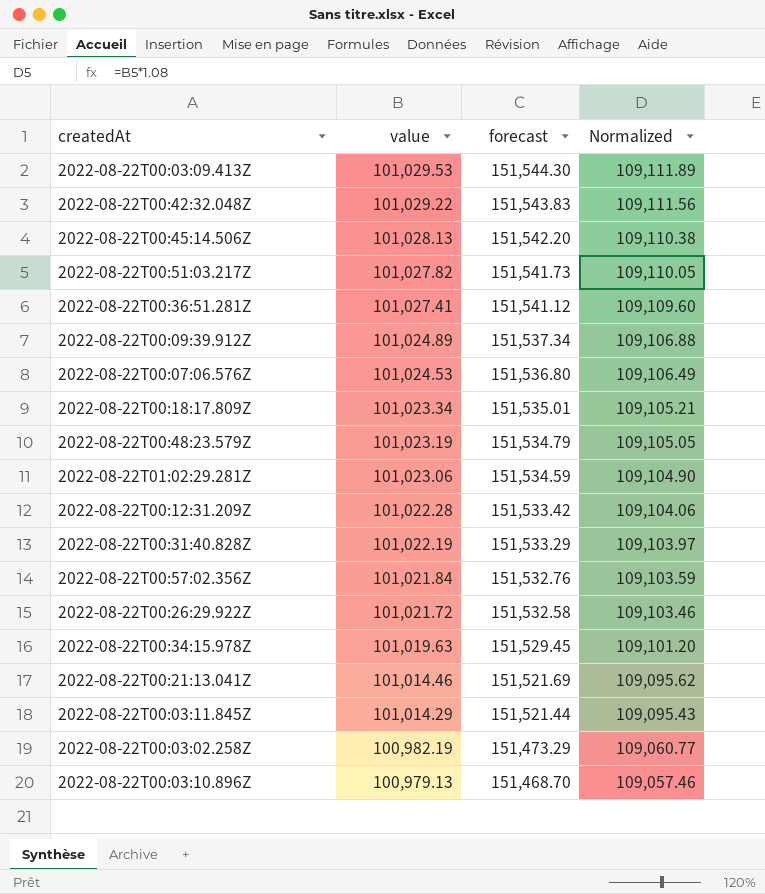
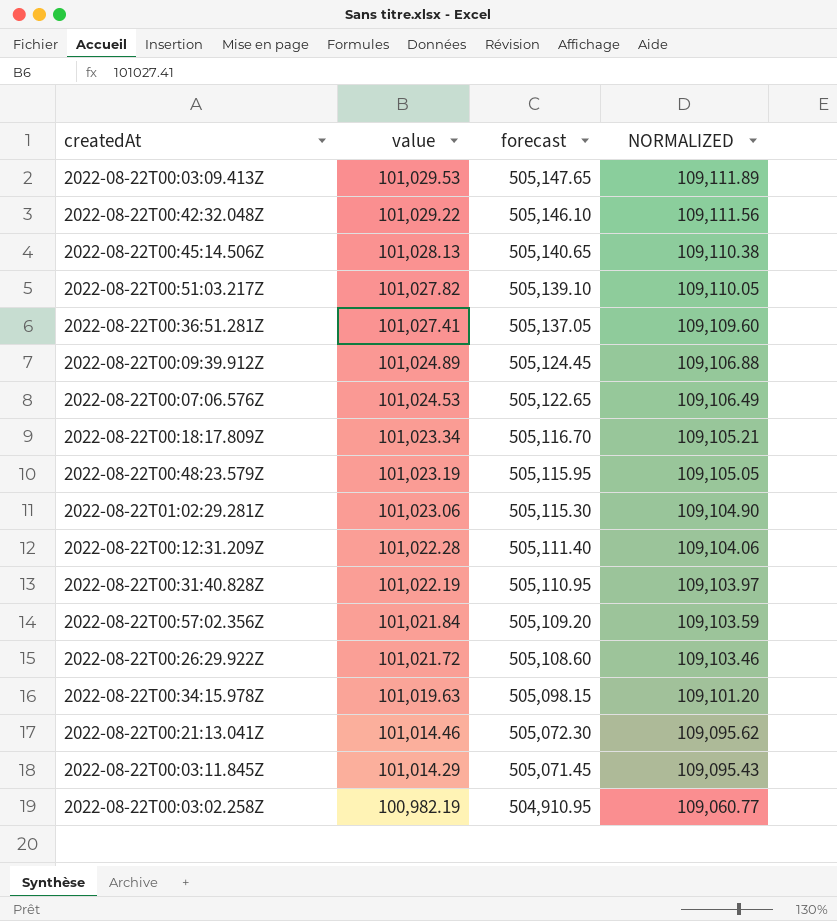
column forecast | formula: [value] * 1.5 -> [value] * 5
column name: Normalized -> NORMALIZED
row 2022-08-22T00:03:10.896Z: 100,979.13 | 151,468.70 | 109,057.46 -> none

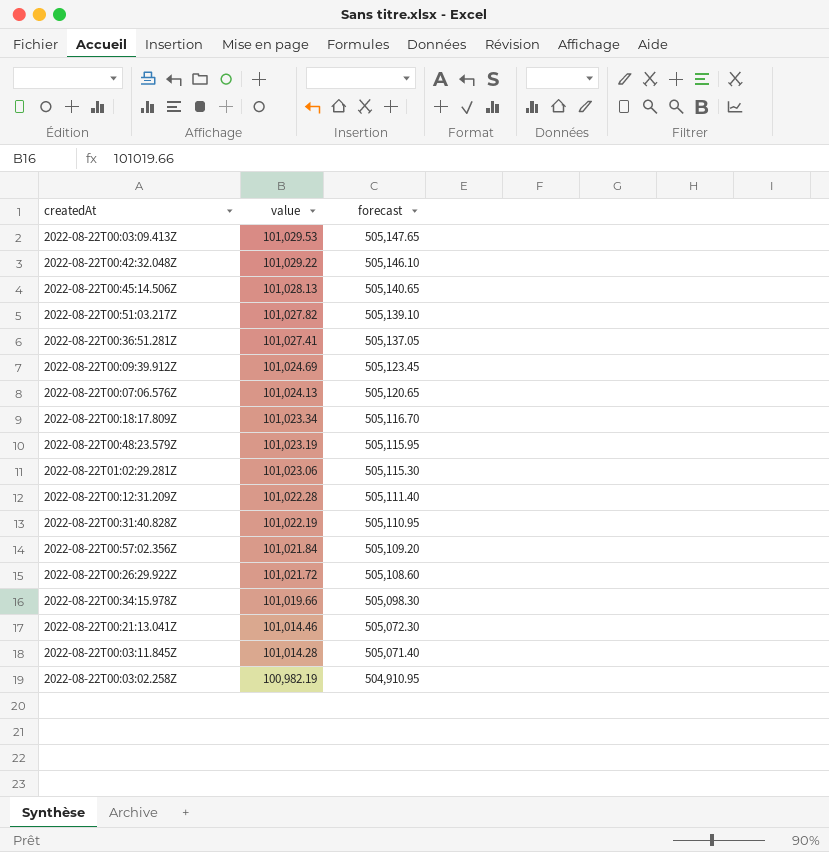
column NORMALIZED | formula: [value] * 1.08 -> none
2022-08-22T00:09:39.912Z | value: 101,024.89 -> 101,024.69
2022-08-22T00:09:39.912Z | forecast: 505,124.45 -> 505,123.45
2022-08-22T00:07:06.576Z | value: 101,024.53 -> 101,024.13
2022-08-22T00:07:06.576Z | forecast: 505,122.65 -> 505,120.65
2022-08-22T00:34:15.978Z | value: 101,019.63 -> 101,019.66
2022-08-22T00:34:15.978Z | forecast: 505,098.15 -> 505,098.30
2022-08-22T00:03:11.845Z | value: 101,014.29 -> 101,014.28
2022-08-22T00:03:11.845Z | forecast: 505,071.45 -> 505,071.40

